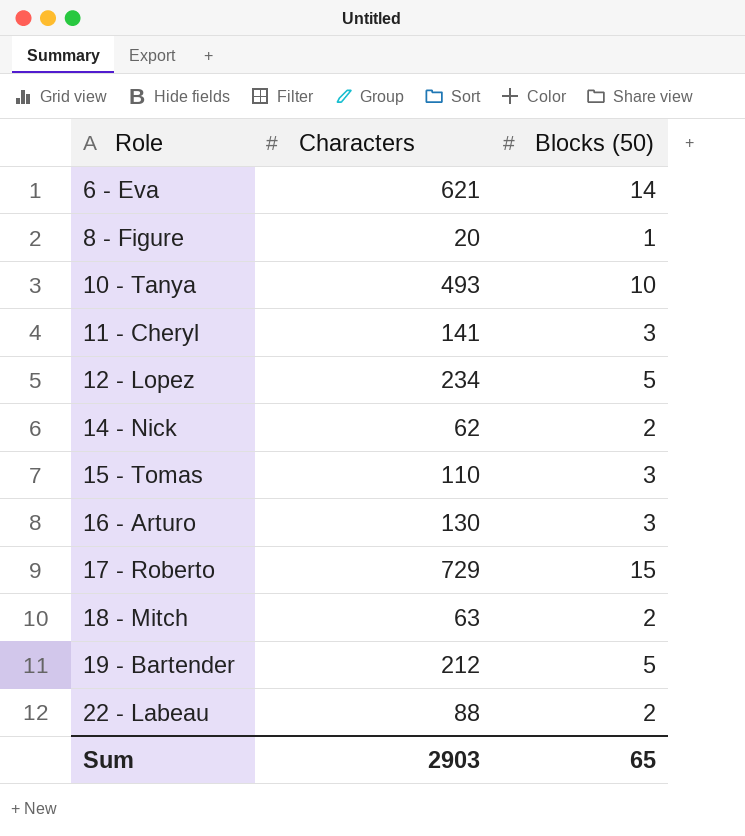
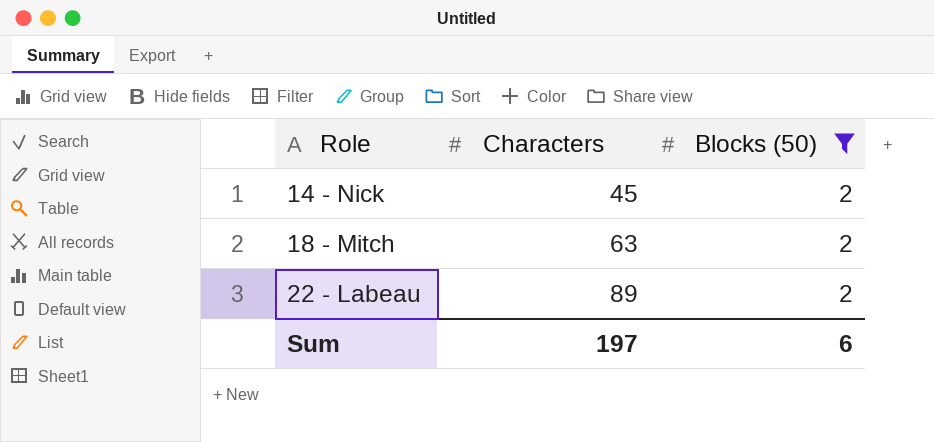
filter: none -> Blocks (50) = 2
14 - Nick | Characters: 62 -> 45
22 - Labeau | Characters: 88 -> 89
Sum | Characters: 2903 -> 197
Sum | Blocks (50): 65 -> 6

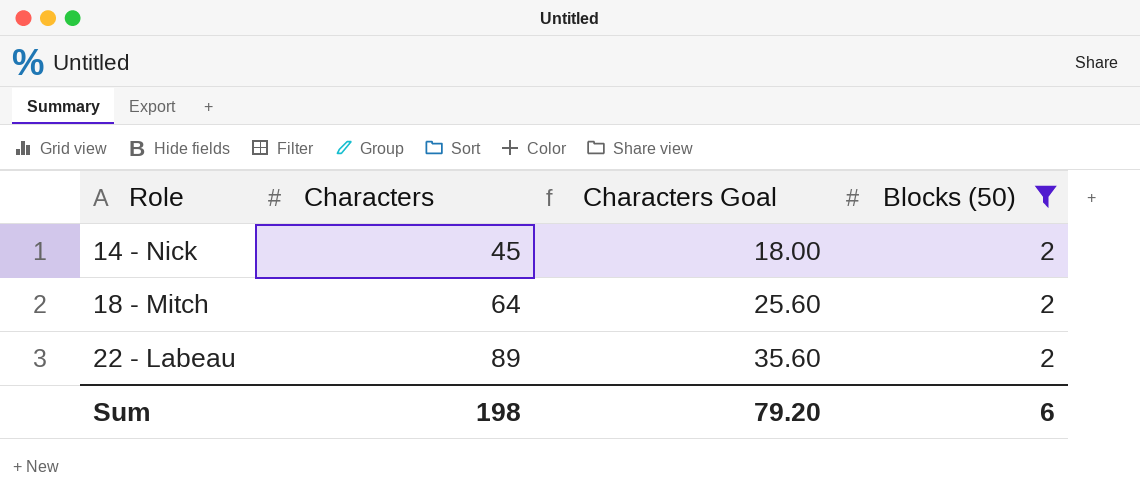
column Characters Goal | formula: none -> [Characters] * 0.4
18 - Mitch | Characters: 63 -> 64
Sum | Characters: 197 -> 198

